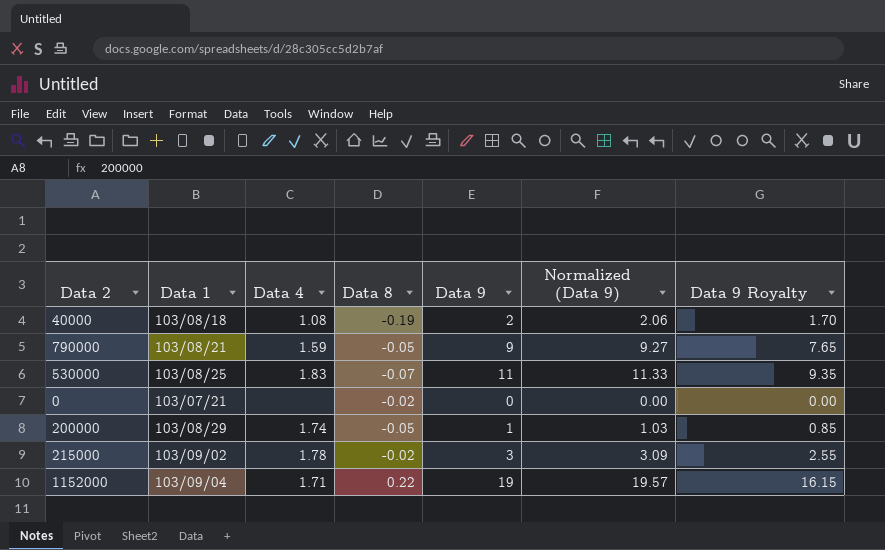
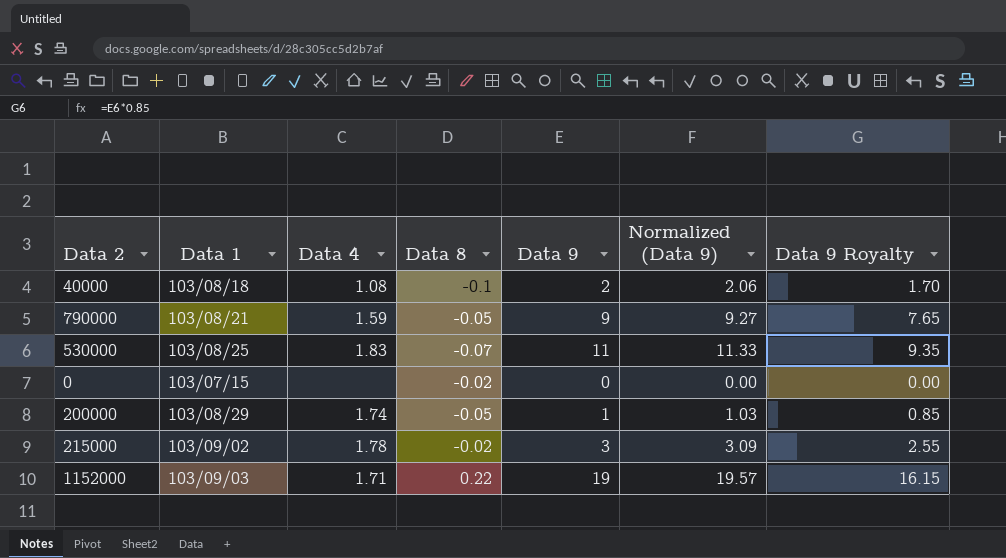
40000 | Data 8: -0.19 -> -0.1
0 | Data 1: 103/07/21 -> 103/07/15
1152000 | Data 1: 103/09/04 -> 103/09/03

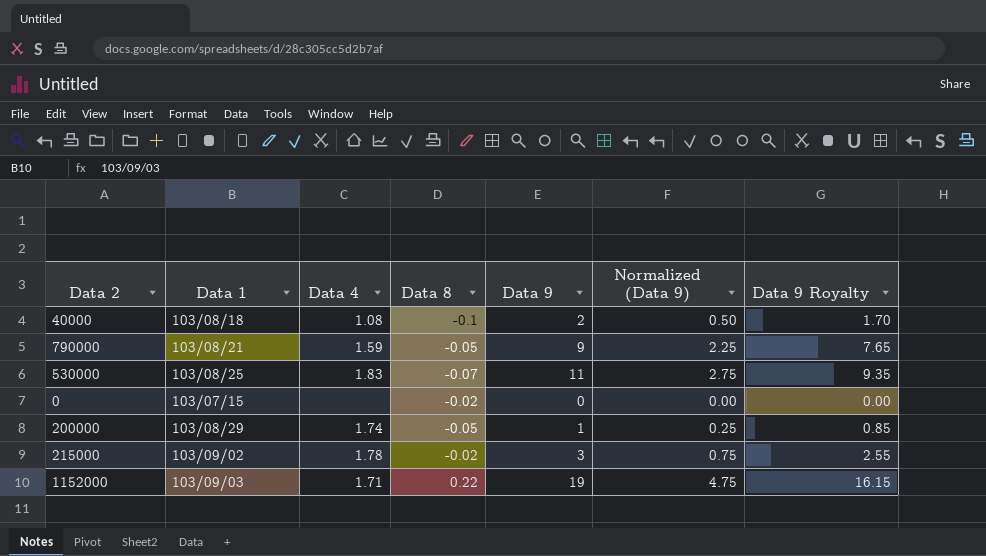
column Normalized (Data 9) | formula: [Data 9] * 1.03 -> [Data 9] * 0.25

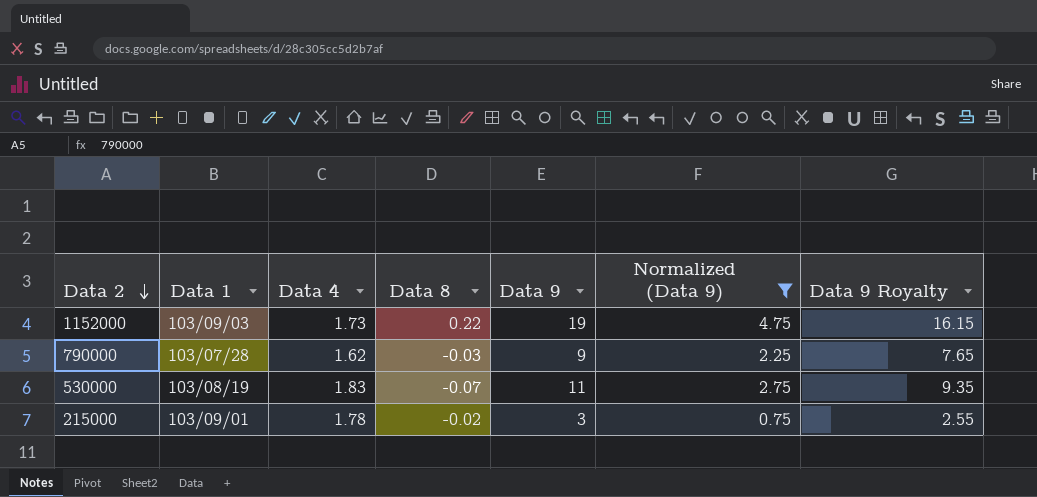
filter: none -> Normalized (Data 9) >= 0.75
row order: none -> Data 2 descending
1152000 | Data 4: 1.71 -> 1.73
790000 | Data 1: 103/08/21 -> 103/07/28
790000 | Data 4: 1.59 -> 1.62
790000 | Data 8: -0.05 -> -0.03
530000 | Data 1: 103/08/25 -> 103/08/19
215000 | Data 1: 103/09/02 -> 103/09/01

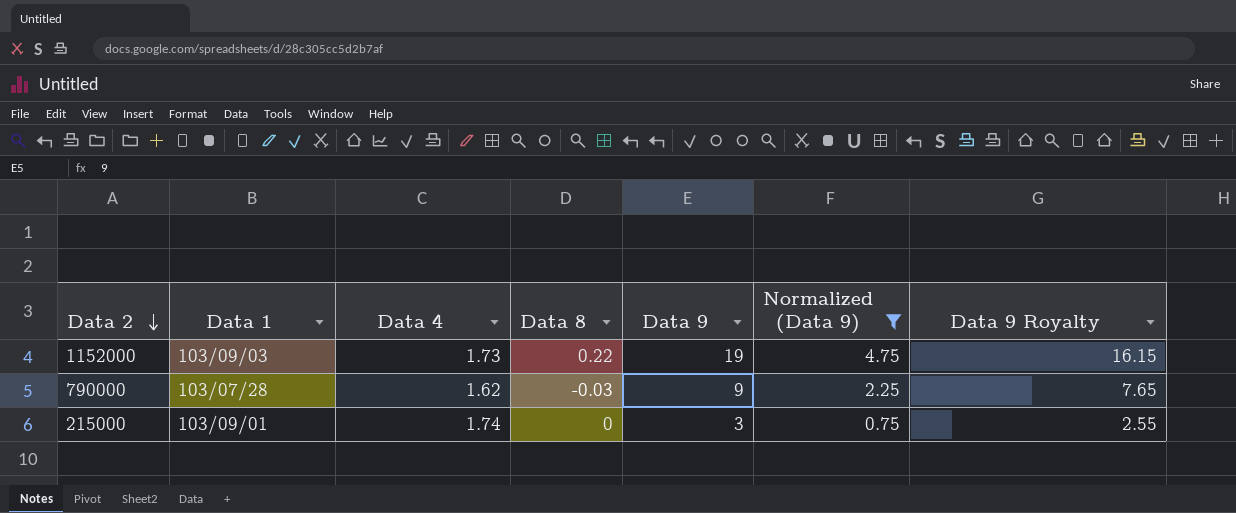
row 530000: 103/08/19 | 1.83 | -0.07 | 11 | 2.75 | 9.35 -> none
215000 | Data 4: 1.78 -> 1.74
215000 | Data 8: -0.02 -> 0

